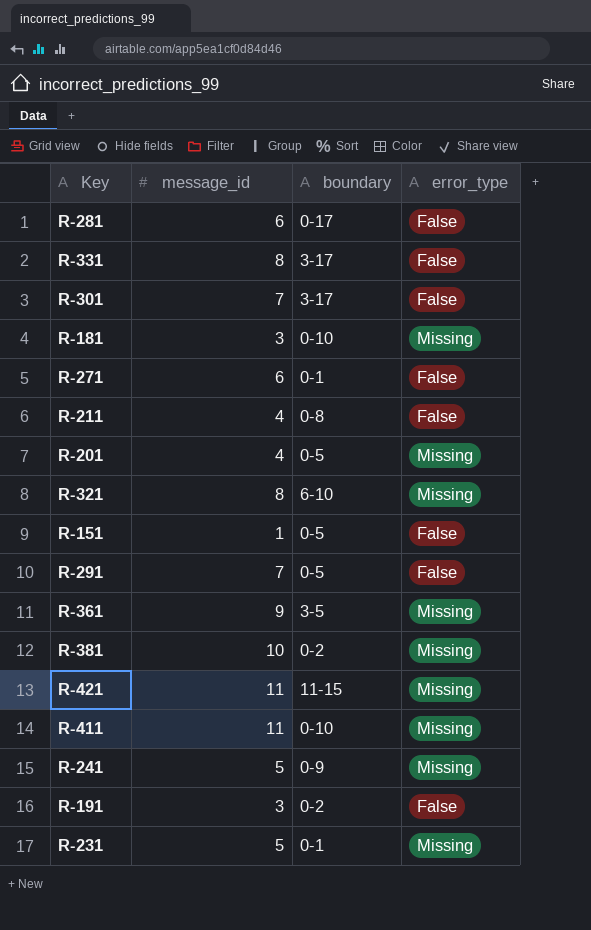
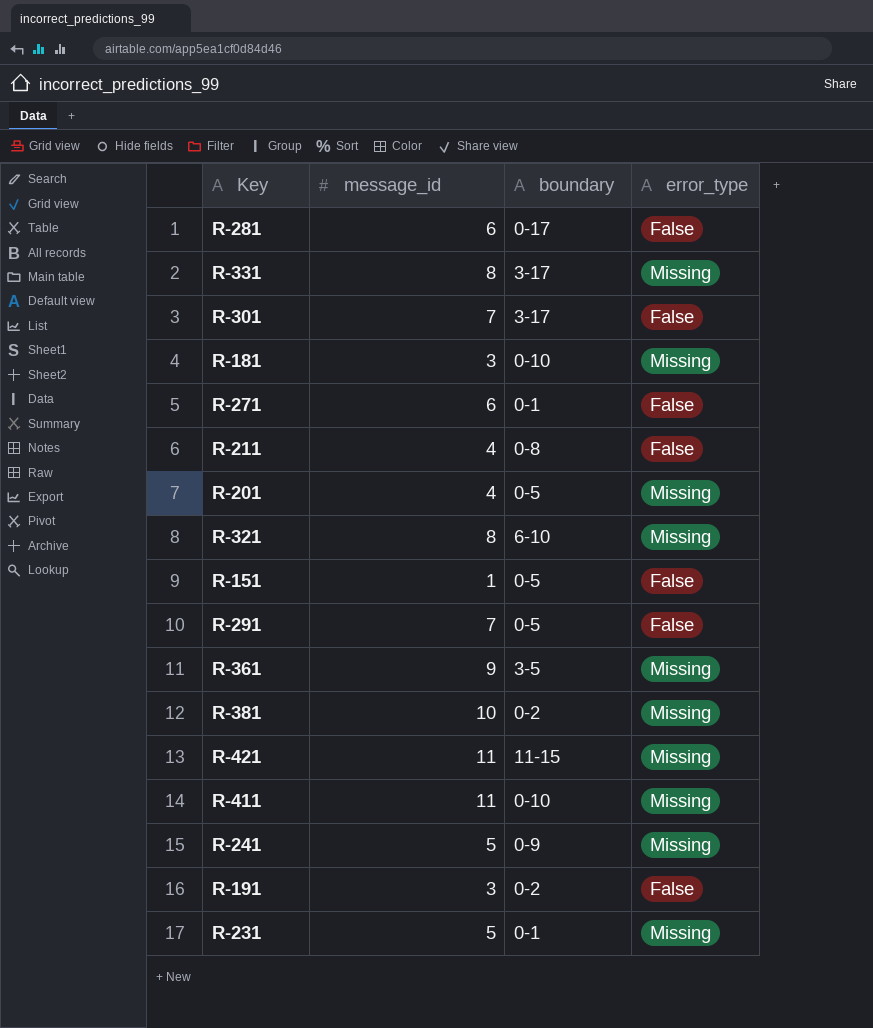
R-331 | error_type: False -> Missing

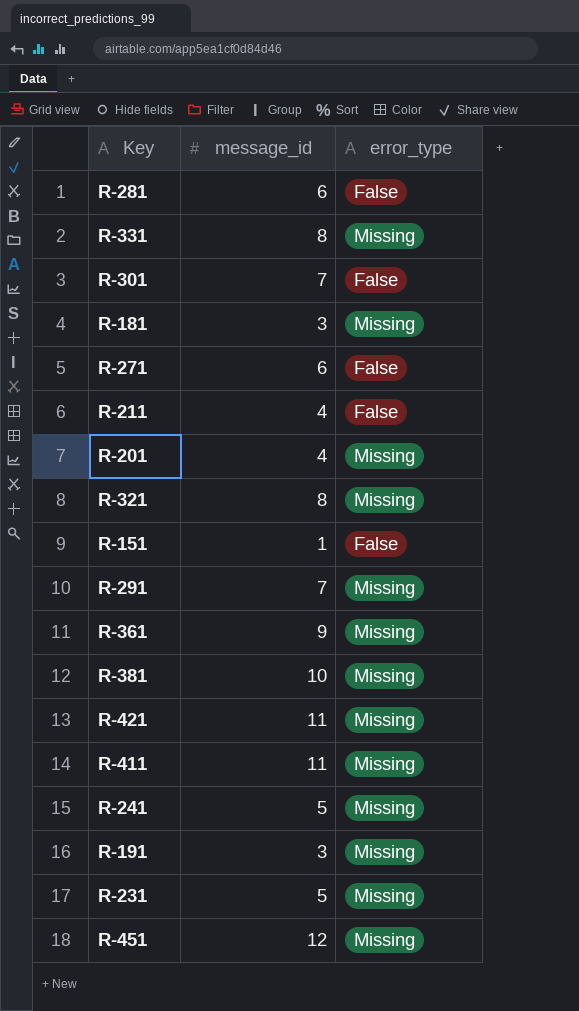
column boundary | position: 3 -> none
R-291 | error_type: False -> Missing
R-191 | error_type: False -> Missing
row R-451: none -> 12 | Missing

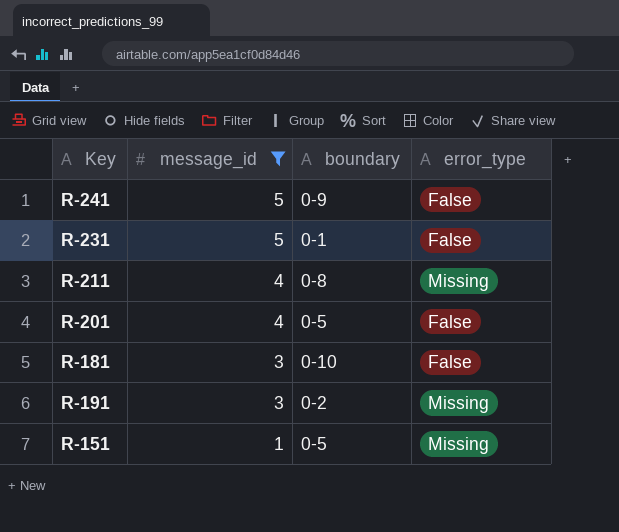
filter: none -> message_id <= 5
row order: none -> message_id descending
column boundary | position: none -> 3
R-241 | error_type: Missing -> False
R-231 | error_type: Missing -> False
R-211 | error_type: False -> Missing
R-201 | error_type: Missing -> False
R-181 | error_type: Missing -> False
R-151 | error_type: False -> Missing

